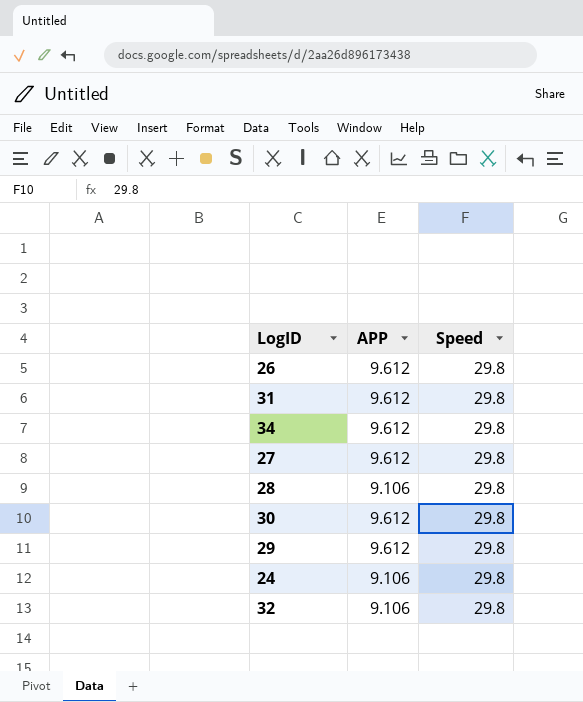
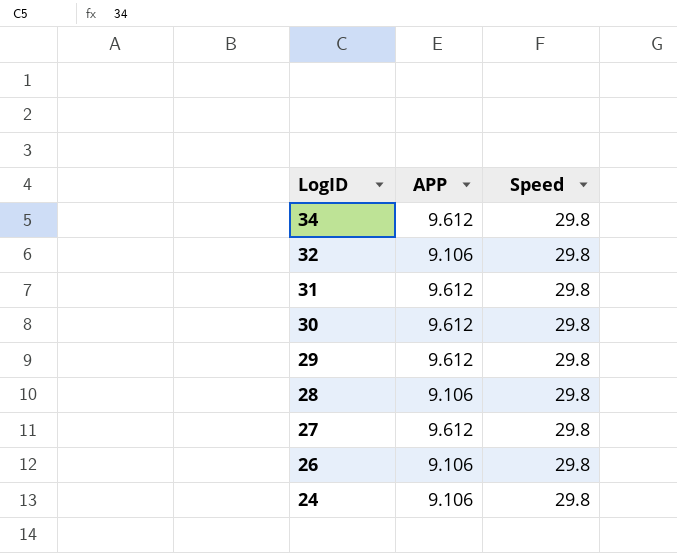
row order: none -> LogID descending
26 | APP: 9.612 -> 9.106

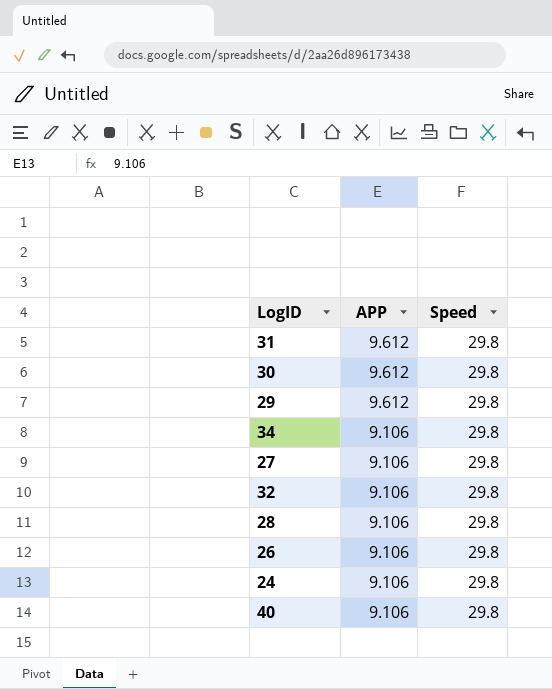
row order: LogID descending -> APP descending
34 | APP: 9.612 -> 9.106
27 | APP: 9.612 -> 9.106
row 40: none -> 9.106 | 29.8

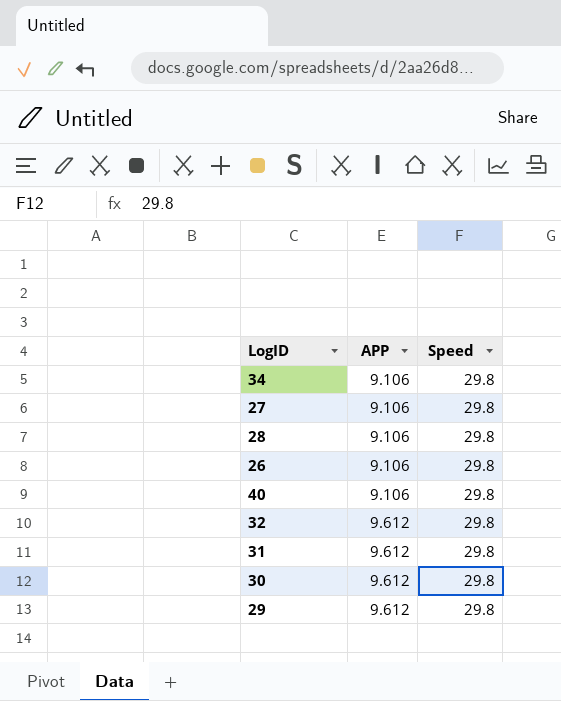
row order: APP descending -> APP ascending
row 24: 9.106 | 29.8 -> none
32 | APP: 9.106 -> 9.612

